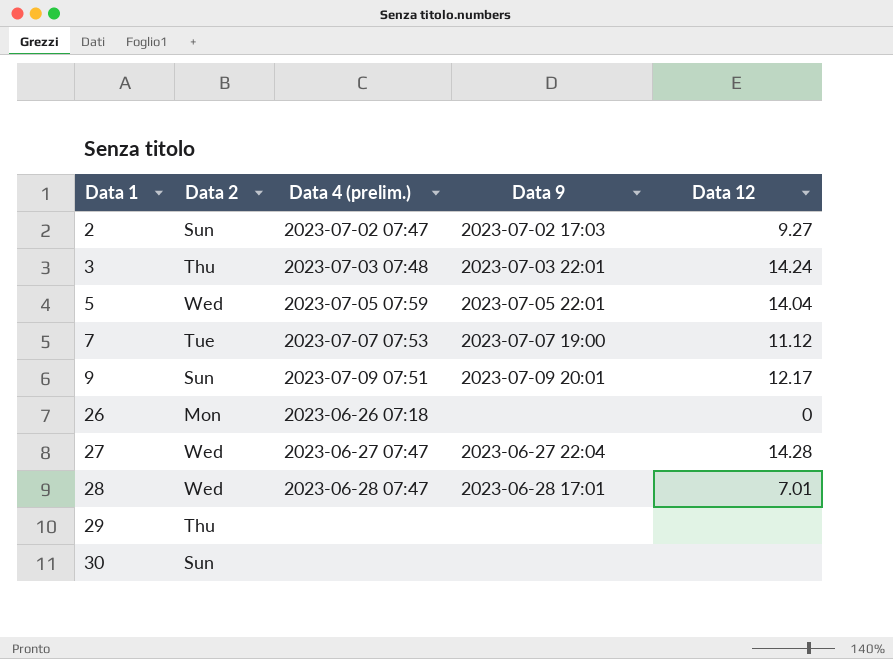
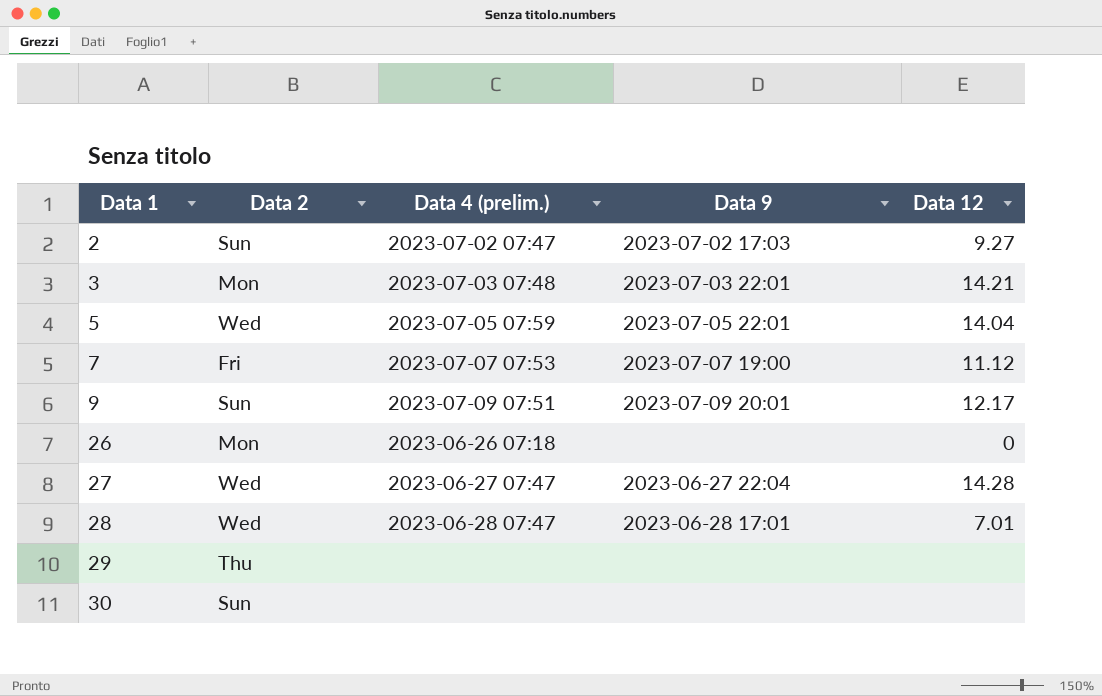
3 | Data 2: Thu -> Mon
3 | Data 12: 14.24 -> 14.21
7 | Data 2: Tue -> Fri

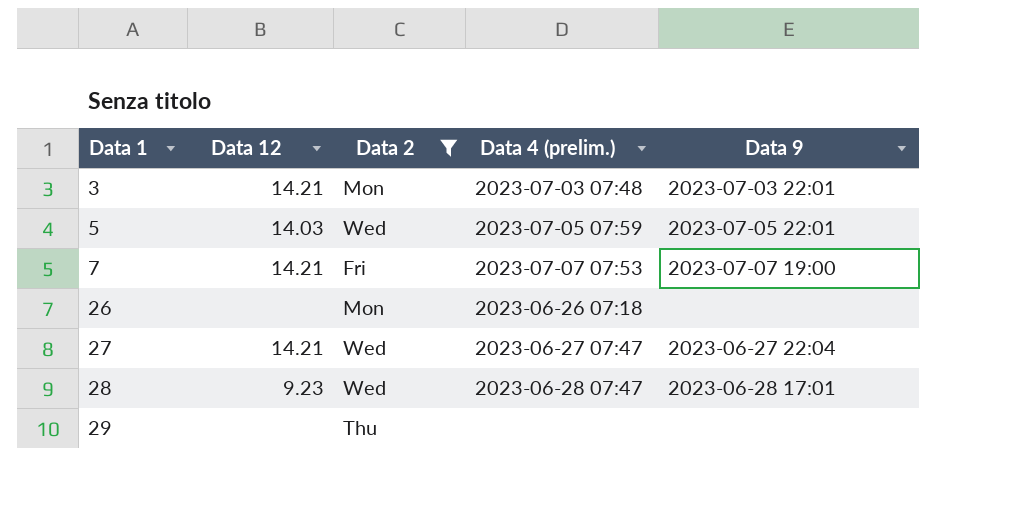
filter: none -> Data 2 != Sun
column Data 12 | position: 5 -> 2
5 | Data 12: 14.04 -> 14.03
7 | Data 12: 11.12 -> 14.21
26 | Data 12: 0 -> none
27 | Data 12: 14.28 -> 14.21
28 | Data 12: 7.01 -> 9.23

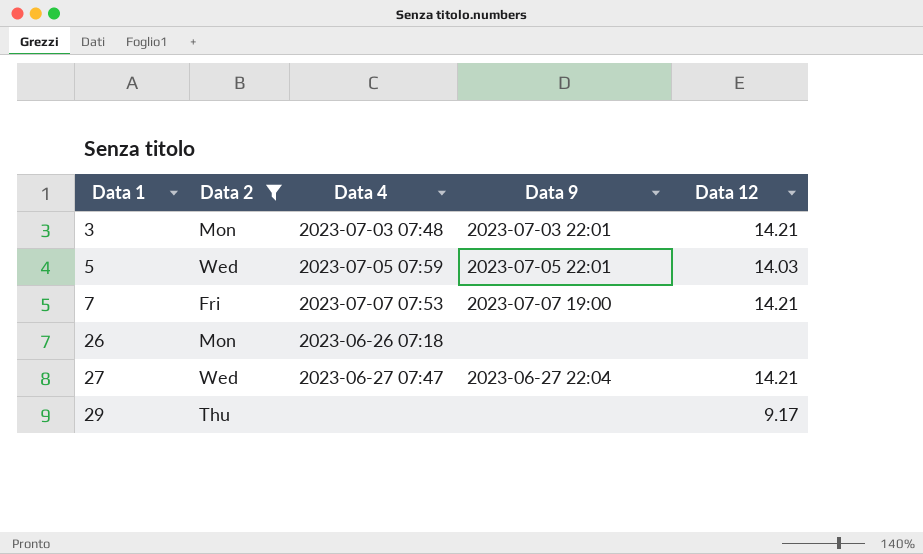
column name: Data 4 (prelim.) -> Data 4
column Data 12 | position: 2 -> 5
row 28: 9.23 | Wed | 2023-06-28 07:47 | 2023-06-28 17:01 -> none
29 | Data 12: none -> 9.17

